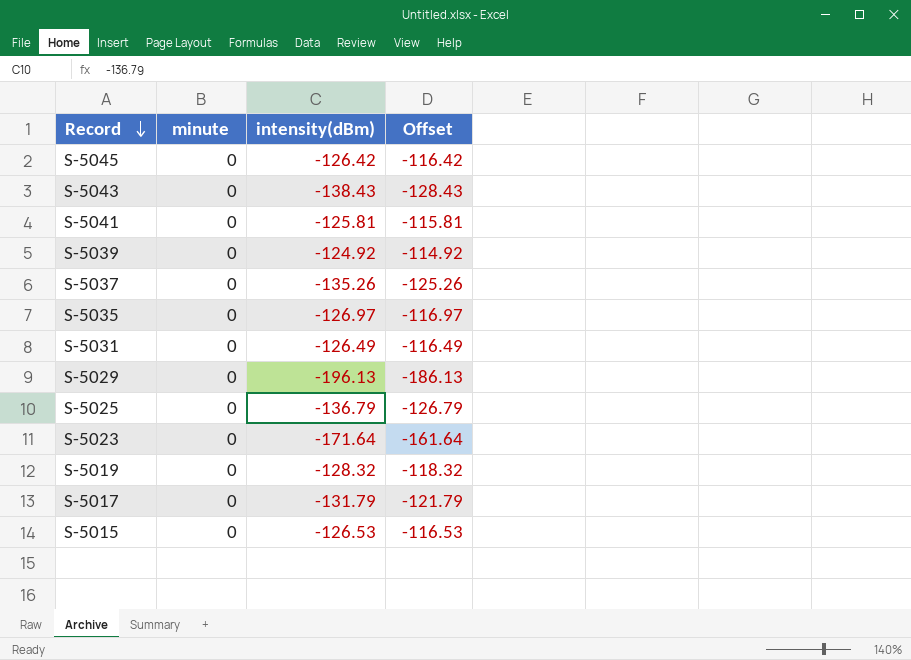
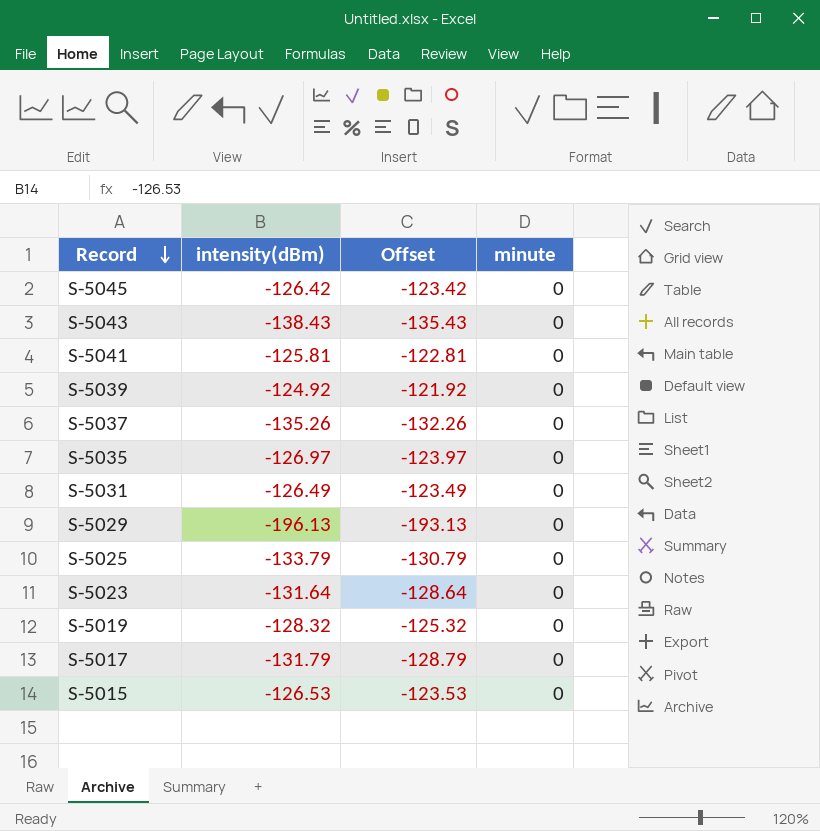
column Offset | formula: [intensity(dBm)] + 10 -> [intensity(dBm)] + 3
column minute | position: 2 -> 4
S-5025 | intensity(dBm): -136.79 -> -133.79
S-5023 | intensity(dBm): -171.64 -> -131.64

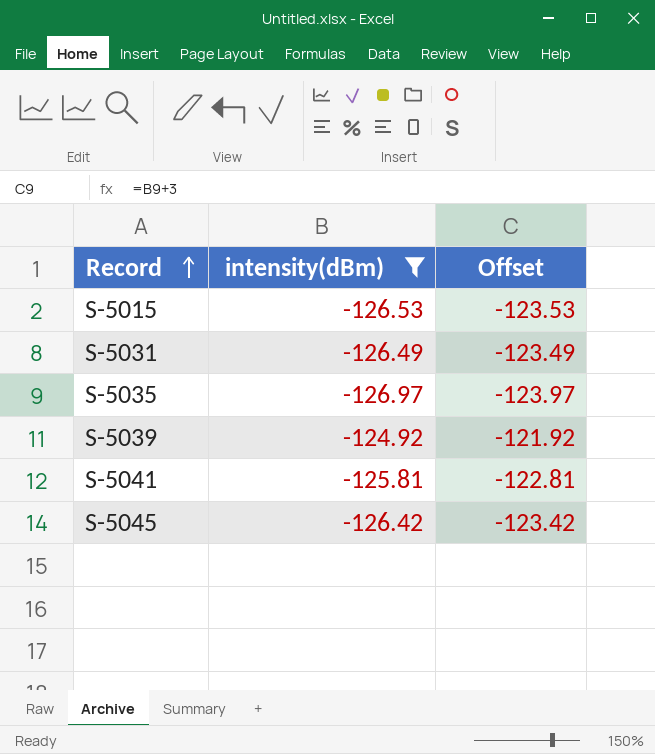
filter: none -> intensity(dBm) >= -126.97
row order: Record descending -> Record ascending
column minute | position: 4 -> none

